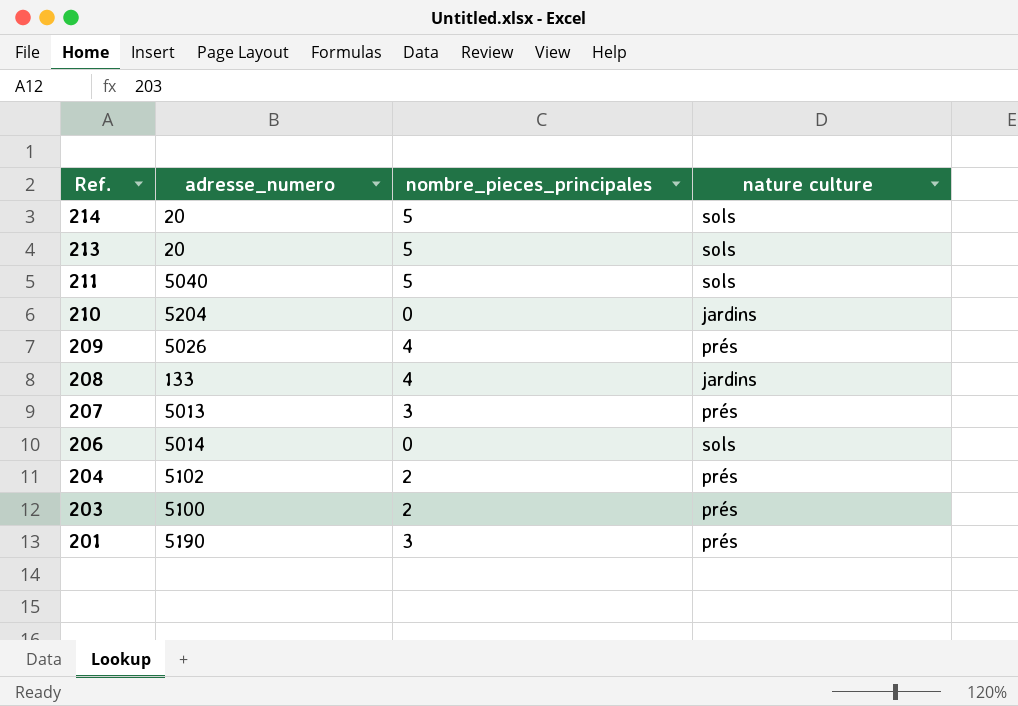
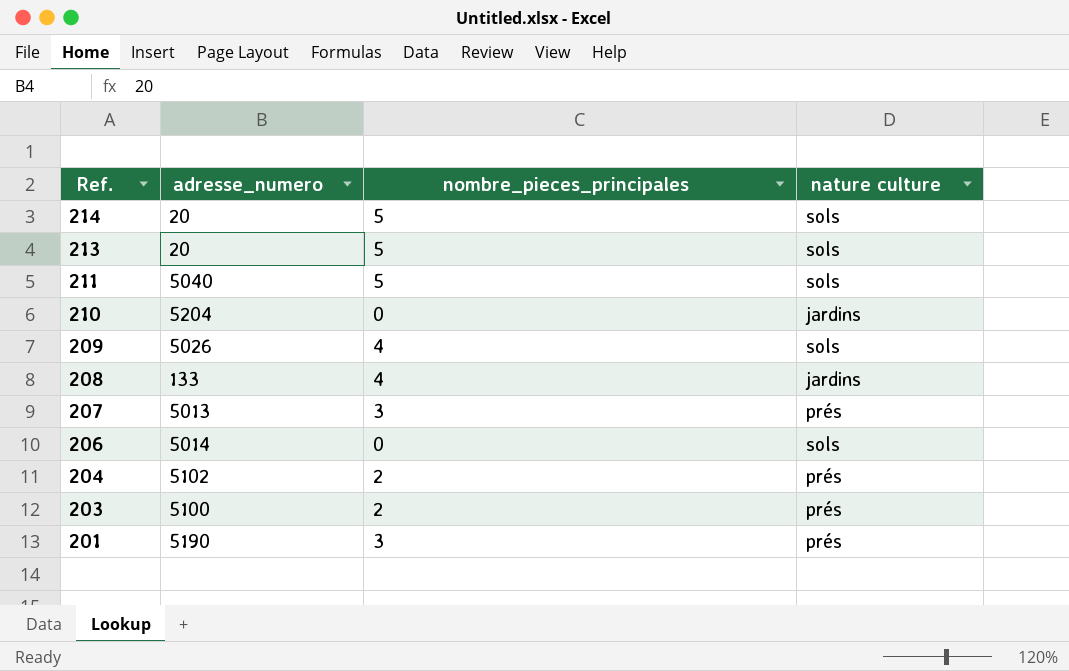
209 | nature culture: prés -> sols

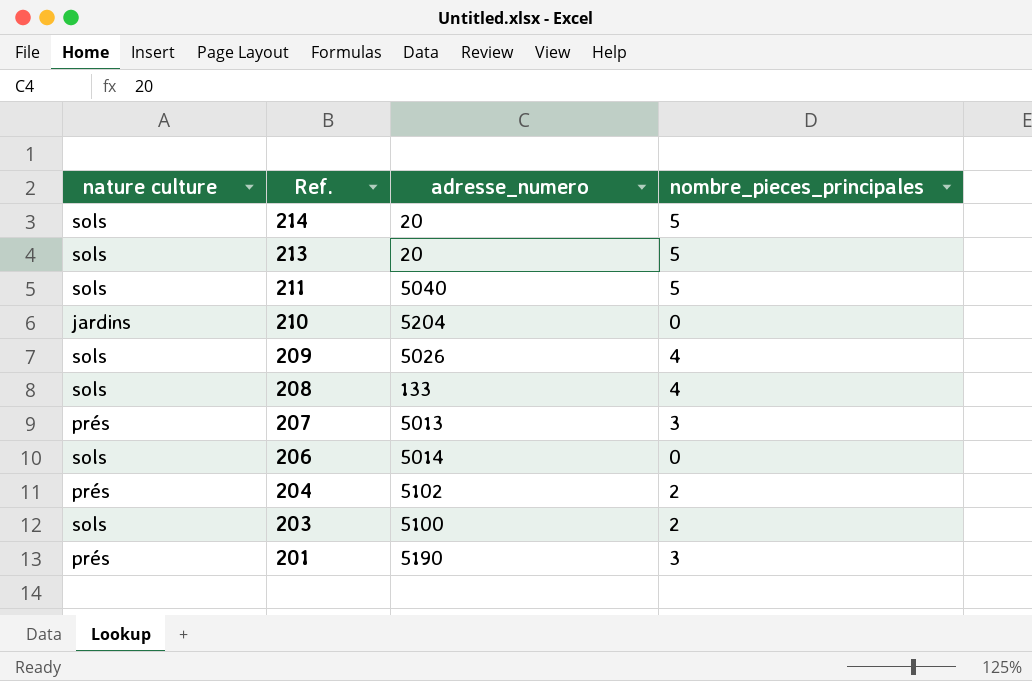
column nature culture | position: 4 -> 1
208 | nature culture: jardins -> sols
203 | nature culture: prés -> sols

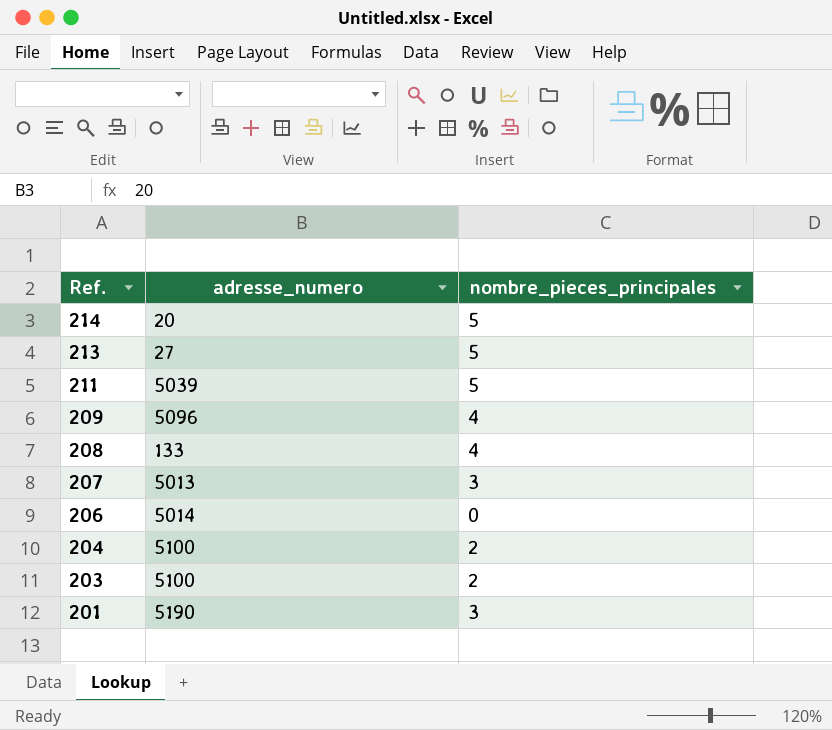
column nature culture | position: 1 -> none
row 210: jardins | 5204 | 0 -> none
213 | adresse_numero: 20 -> 27
211 | adresse_numero: 5040 -> 5039
209 | adresse_numero: 5026 -> 5096
204 | adresse_numero: 5102 -> 5100

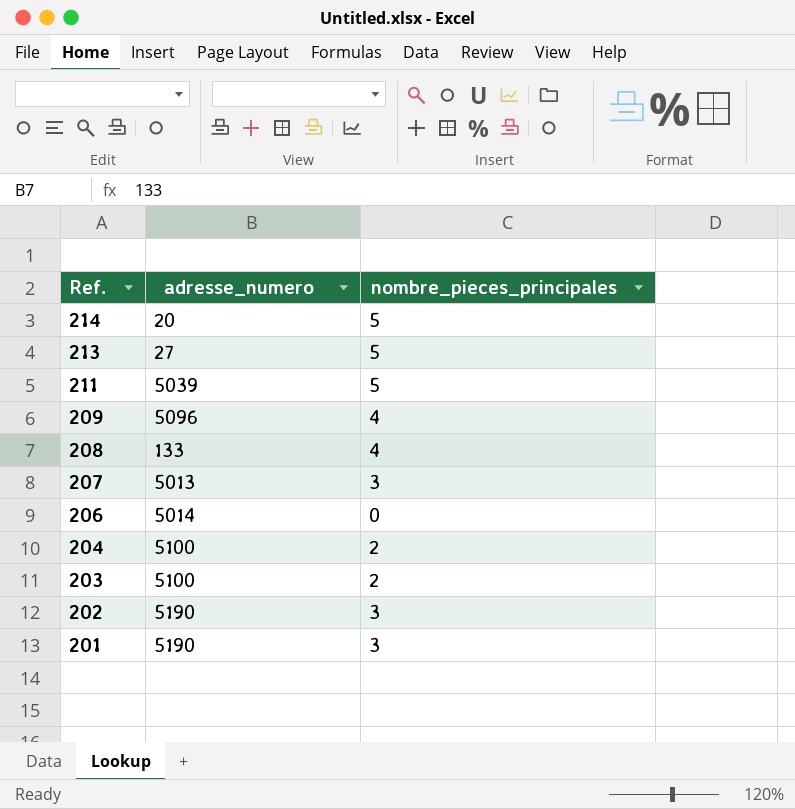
row 202: none -> 5190 | 3

